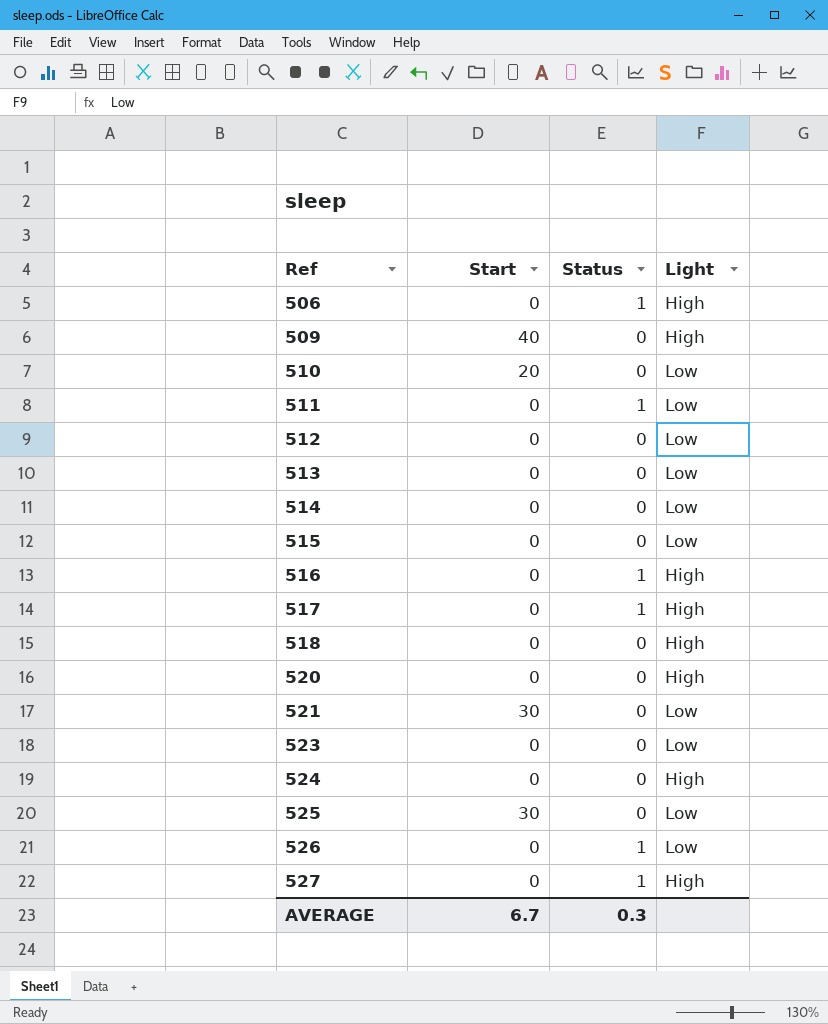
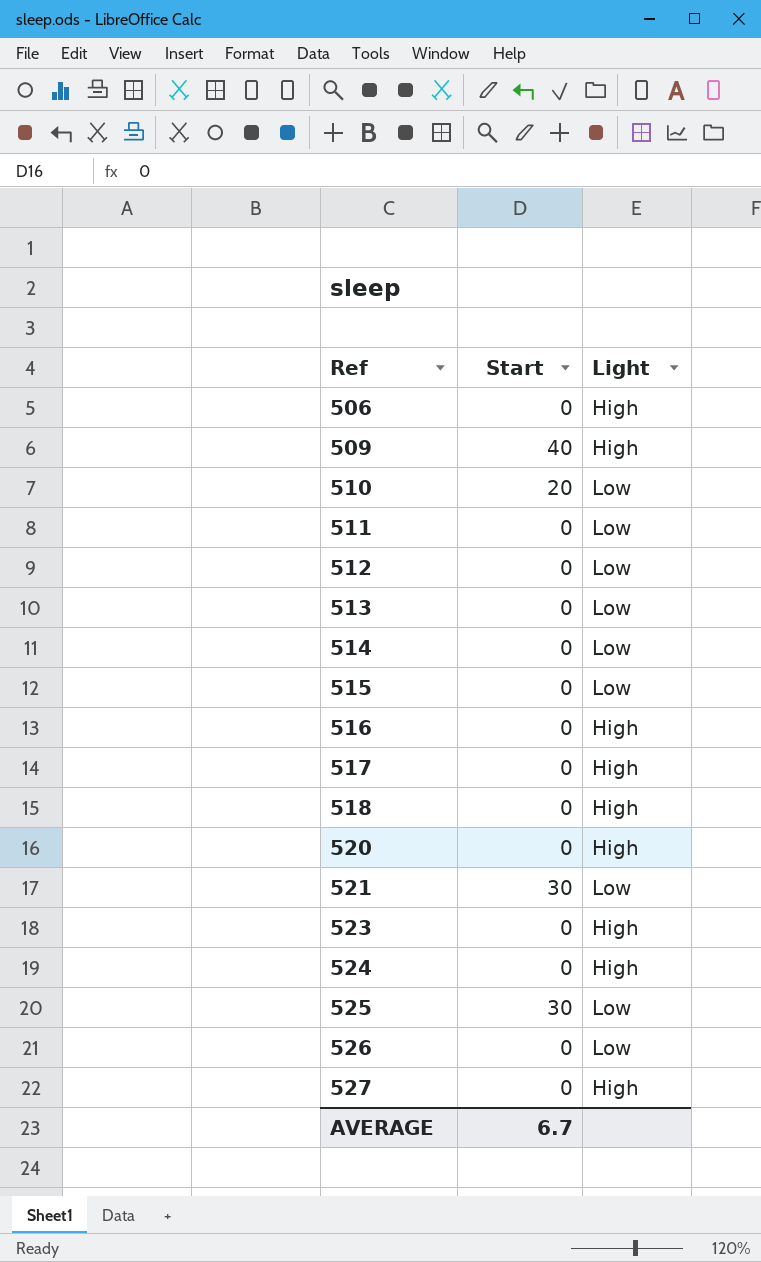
column Status | position: 3 -> none
523 | Light: Low -> High

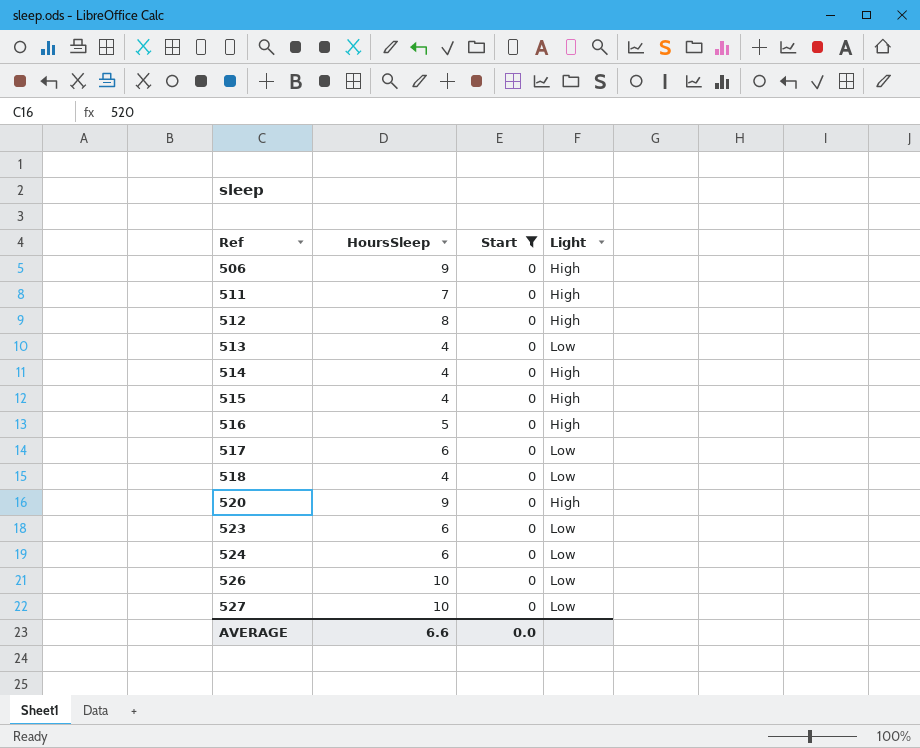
filter: none -> Start = 0
column HoursSleep | position: none -> 2
511 | Light: Low -> High
512 | Light: Low -> High
514 | Light: Low -> High
515 | Light: Low -> High
517 | Light: High -> Low
518 | Light: High -> Low
523 | Light: High -> Low
524 | Light: High -> Low
527 | Light: High -> Low
AVERAGE | Start: 6.7 -> 0.0

